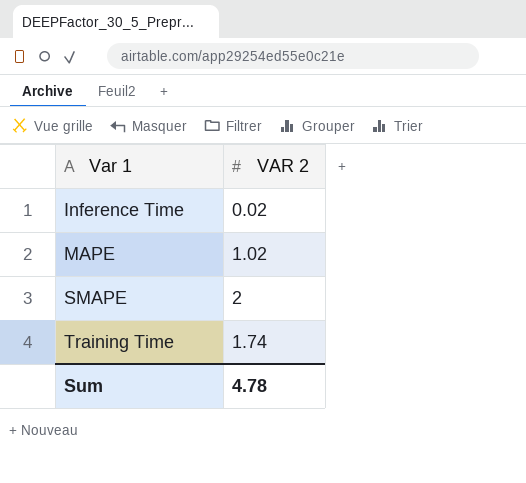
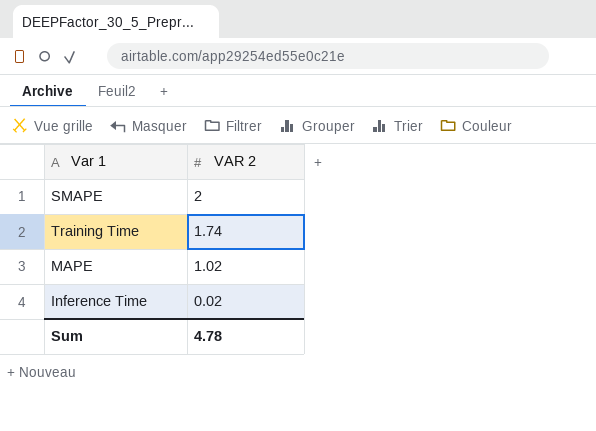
row order: Var 1 ascending -> VAR 2 descending

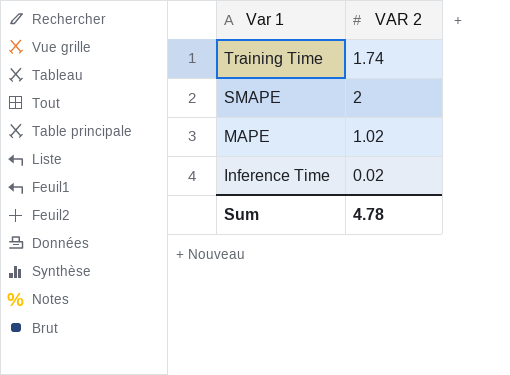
row order: VAR 2 descending -> Var 1 descending

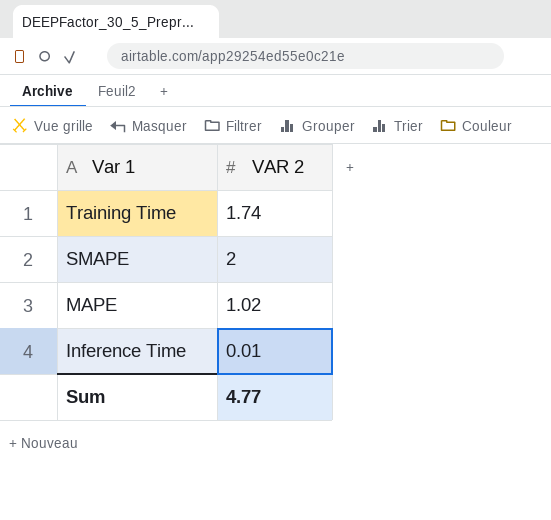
Inference Time | VAR 2: 0.02 -> 0.01
Sum | VAR 2: 4.78 -> 4.77

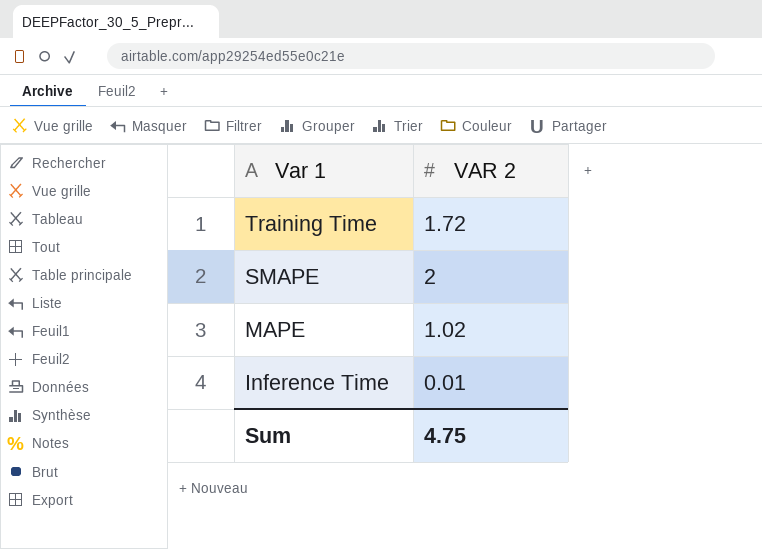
Training Time | VAR 2: 1.74 -> 1.72
Sum | VAR 2: 4.77 -> 4.75

